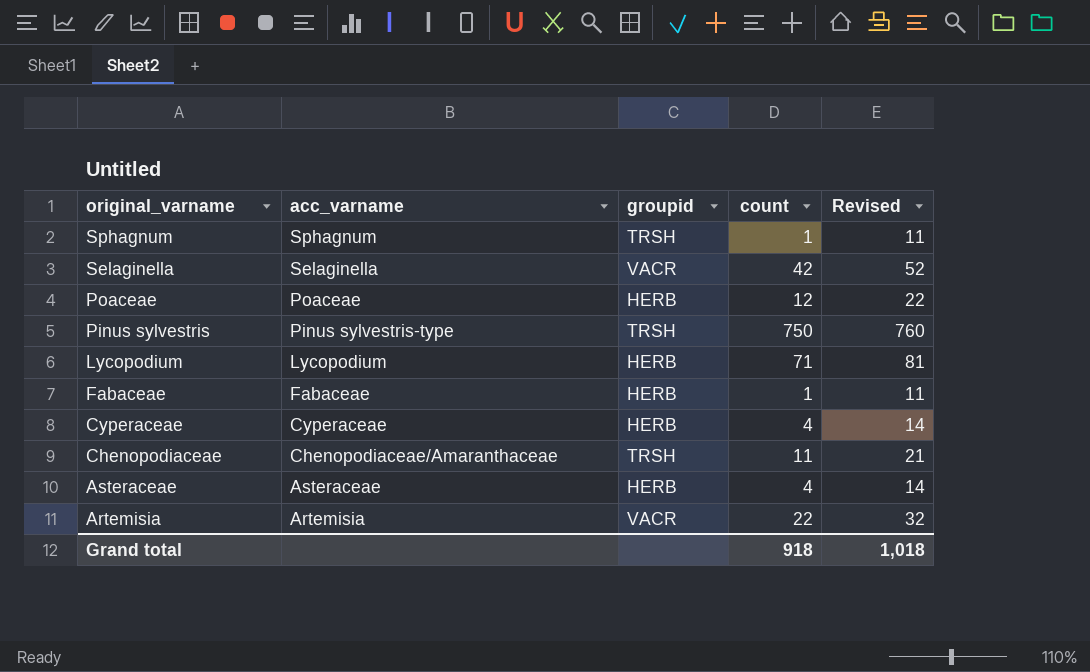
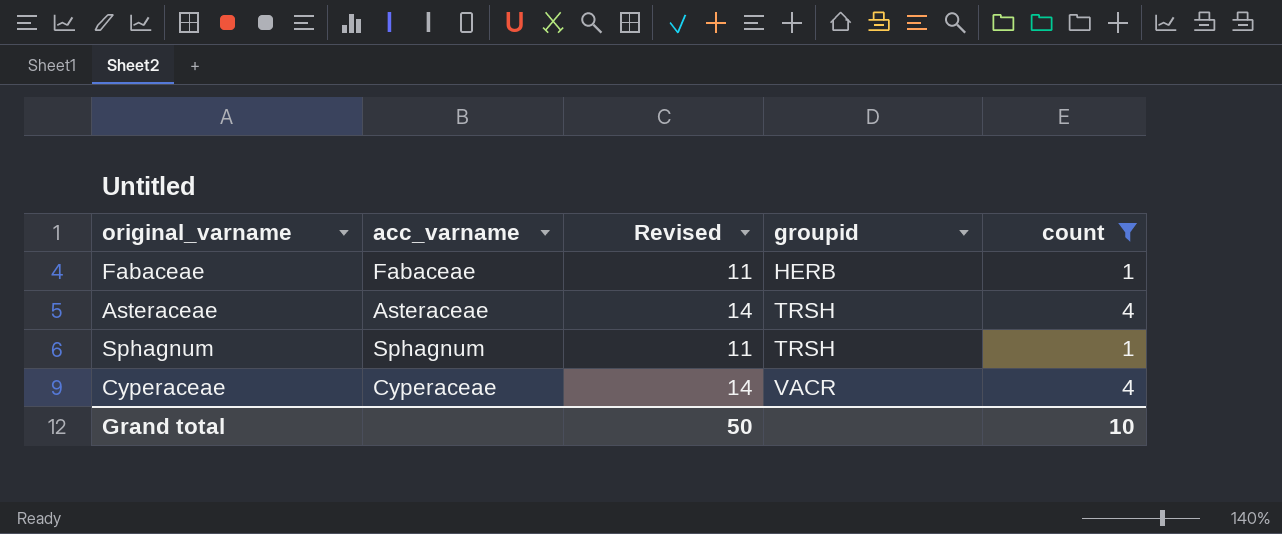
filter: none -> count <= 4
row order: original_varname descending -> groupid ascending
column Revised | position: 5 -> 3
Asteraceae | groupid: HERB -> TRSH
Cyperaceae | groupid: HERB -> VACR
Grand total | Revised: 1,018 -> 50
Grand total | count: 918 -> 10

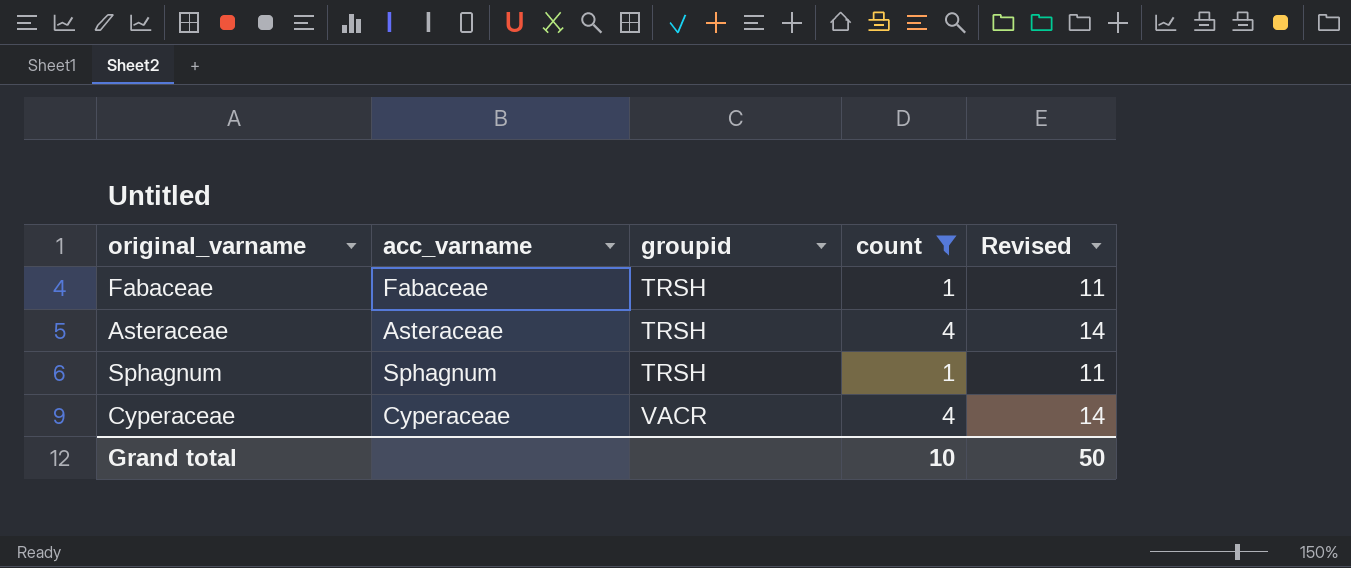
column Revised | position: 3 -> 5
Fabaceae | groupid: HERB -> TRSH

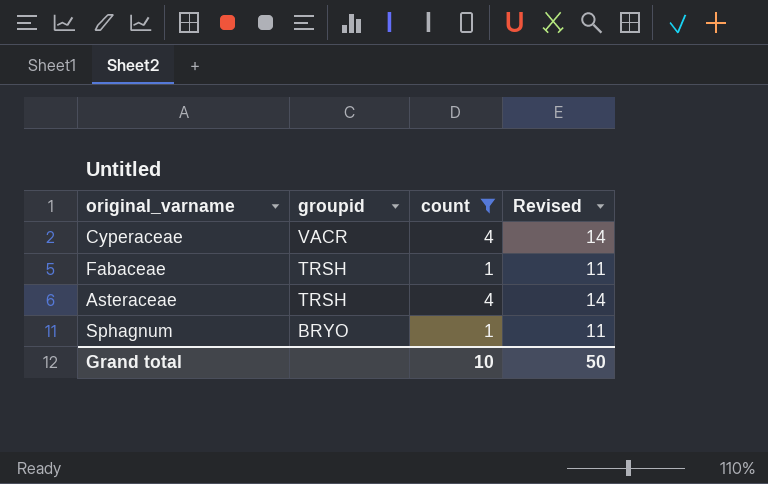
row order: groupid ascending -> groupid descending
column acc_varname | position: 2 -> none
Sphagnum | groupid: TRSH -> BRYO

